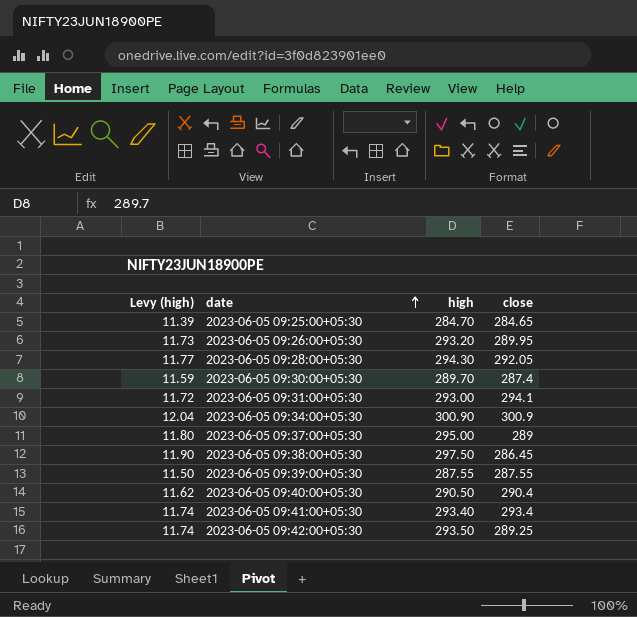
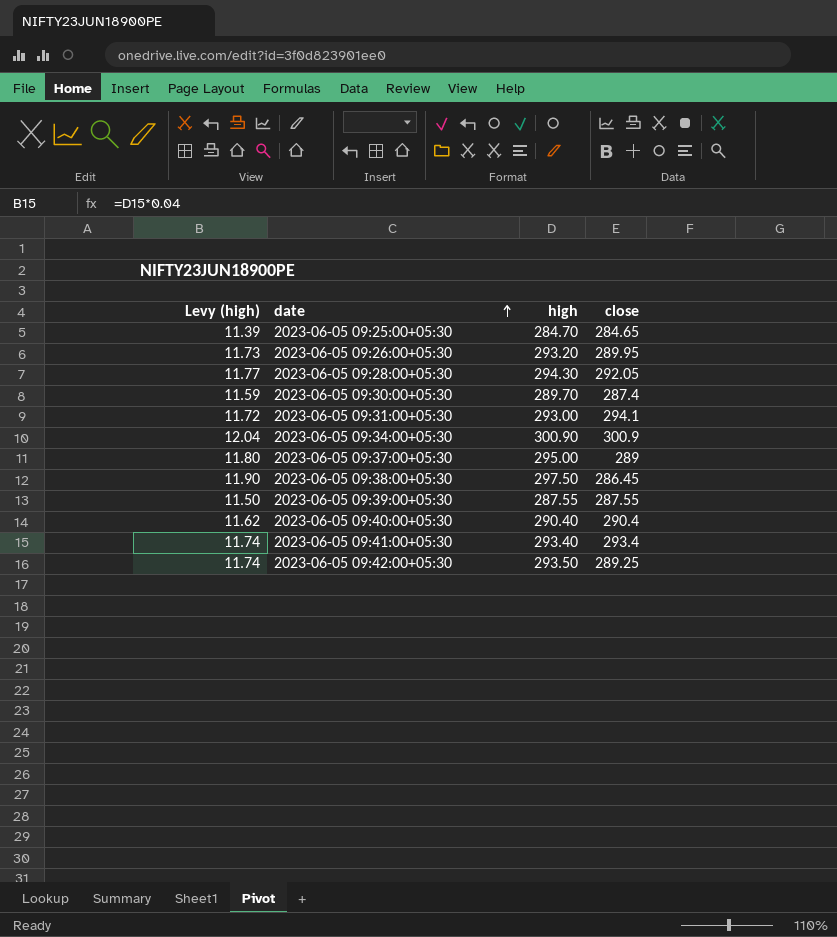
2023-06-05 09:40:00+05:30 | high: 290.50 -> 290.40

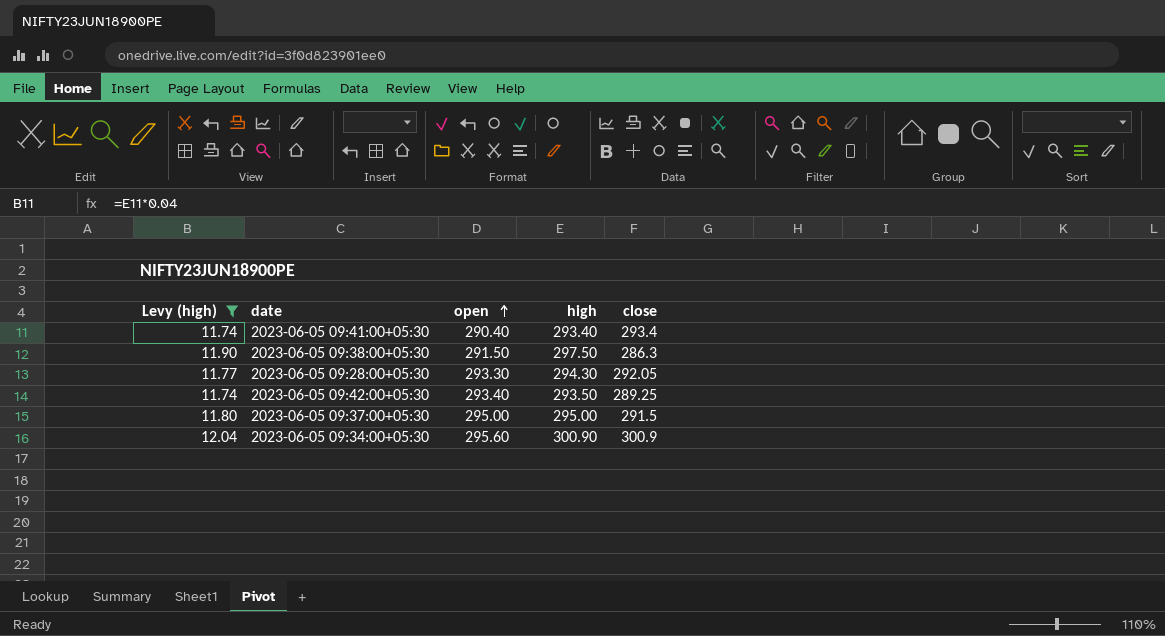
filter: none -> Levy (high) >= 11.74
row order: date ascending -> open ascending
column open | position: none -> 3
2023-06-05 09:38:00+05:30 | close: 286.45 -> 286.3
2023-06-05 09:37:00+05:30 | close: 289 -> 291.5

